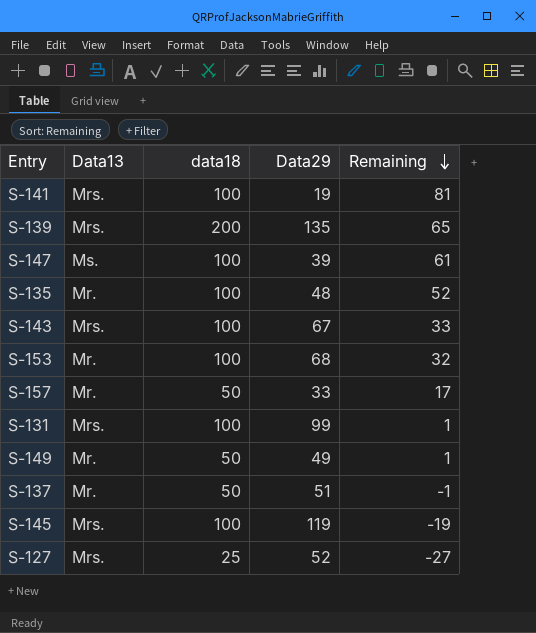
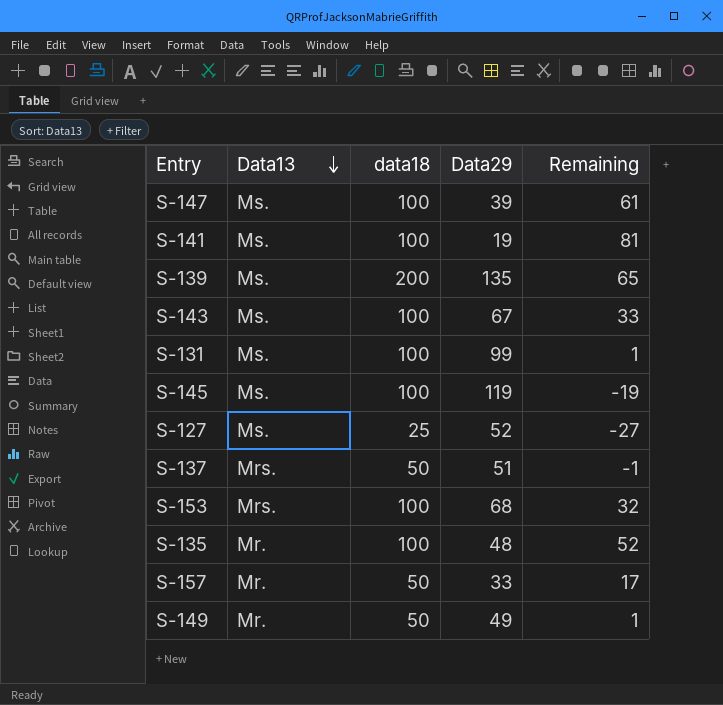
row order: Remaining descending -> Data13 descending
S-141 | Data13: Mrs. -> Ms.
S-139 | Data13: Mrs. -> Ms.
S-143 | Data13: Mrs. -> Ms.
S-131 | Data13: Mrs. -> Ms.
S-145 | Data13: Mrs. -> Ms.
S-127 | Data13: Mrs. -> Ms.
S-137 | Data13: Mr. -> Mrs.
S-153 | Data13: Mr. -> Mrs.

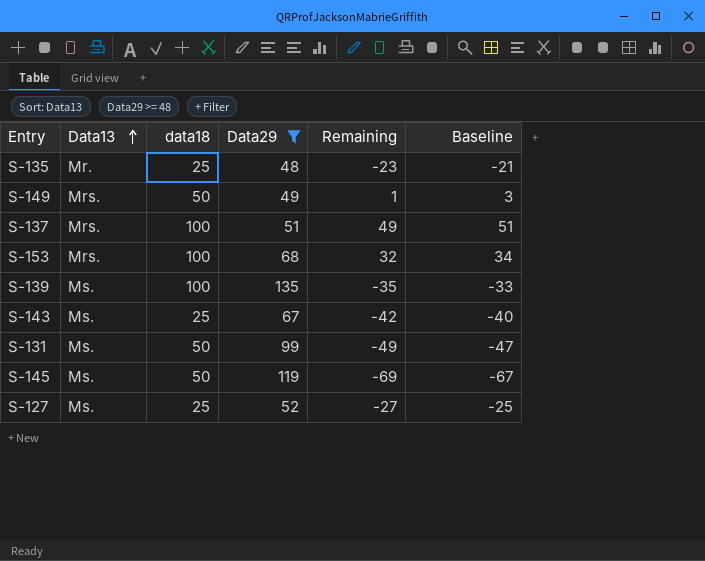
filter: none -> Data29 >= 48
row order: Data13 descending -> Data13 ascending
column Baseline | formula: none -> [Remaining] + 2
S-135 | data18: 100 -> 25
S-135 | Remaining: 52 -> -23
S-149 | Data13: Mr. -> Mrs.
S-137 | data18: 50 -> 100
S-137 | Remaining: -1 -> 49
S-139 | data18: 200 -> 100
S-139 | Remaining: 65 -> -35
S-143 | data18: 100 -> 25
S-143 | Remaining: 33 -> -42
S-131 | data18: 100 -> 50
S-131 | Remaining: 1 -> -49
S-145 | data18: 100 -> 50
S-145 | Remaining: -19 -> -69

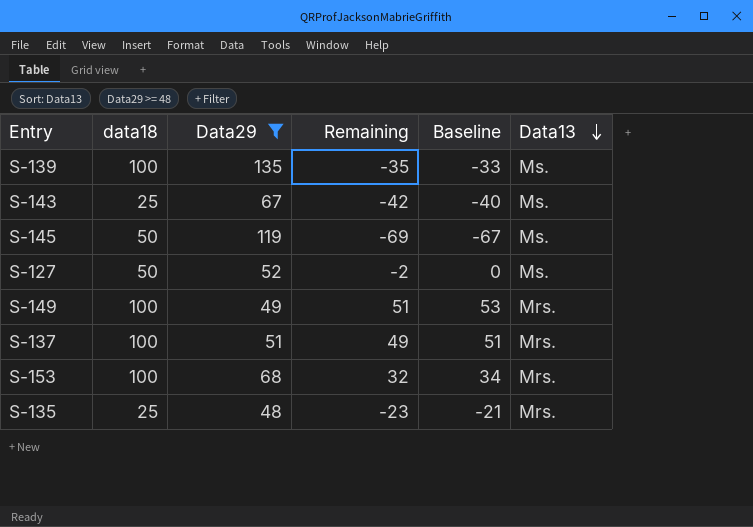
row order: Data13 ascending -> Data13 descending
column Data13 | position: 2 -> 6
row S-131: Ms. | 50 | 99 | -49 | -47 -> none
S-127 | data18: 25 -> 50
S-127 | Remaining: -27 -> -2
S-127 | Baseline: -25 -> 0
S-149 | data18: 50 -> 100
S-149 | Remaining: 1 -> 51
S-149 | Baseline: 3 -> 53
S-135 | Data13: Mr. -> Mrs.

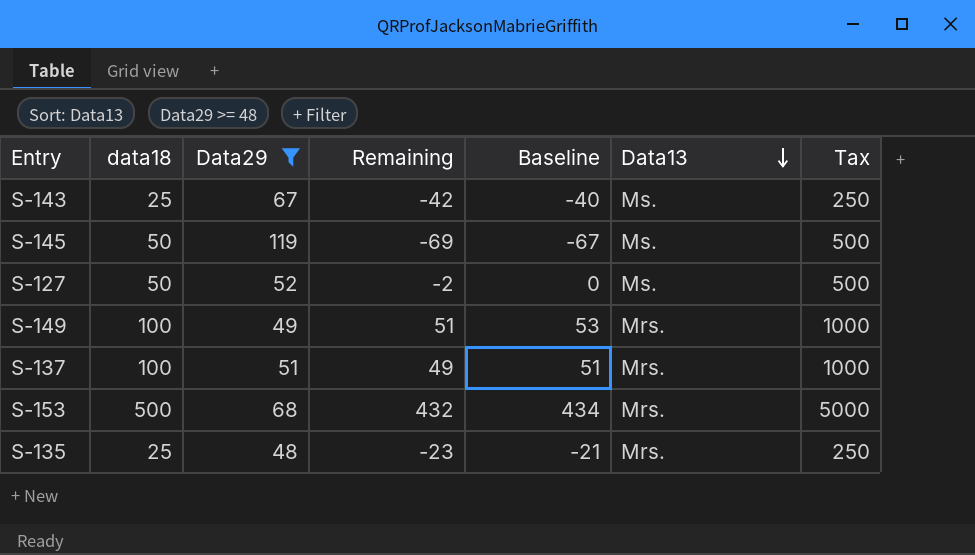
column Tax | formula: none -> [data18] * 10
row S-139: 100 | 135 | -35 | -33 | Ms. -> none
S-153 | data18: 100 -> 500
S-153 | Remaining: 32 -> 432
S-153 | Baseline: 34 -> 434

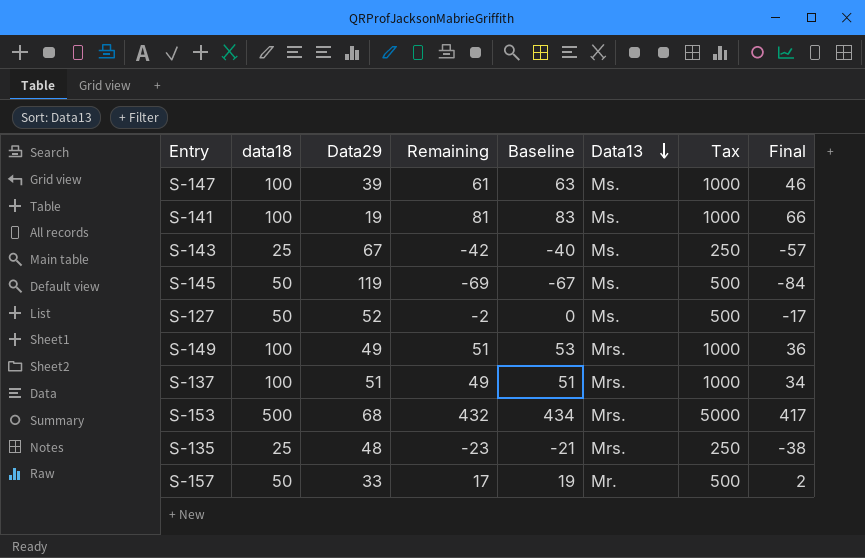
filter: Data29 >= 48 -> none
column Final | formula: none -> [Remaining] - 15

